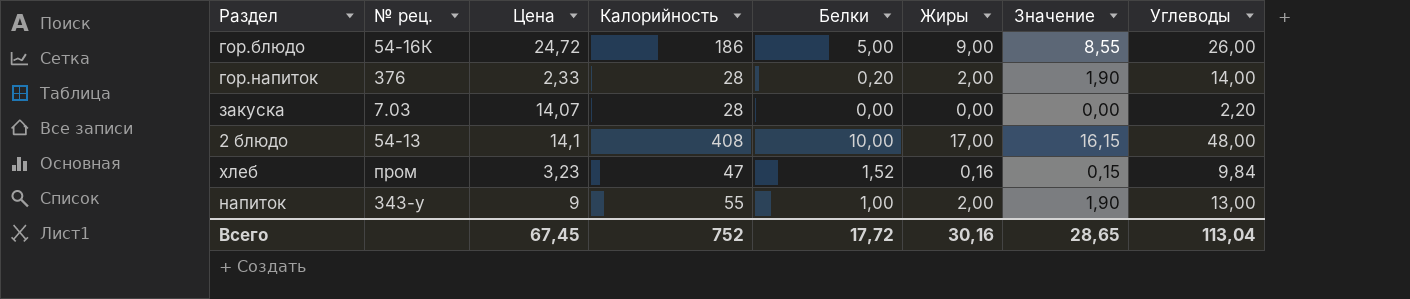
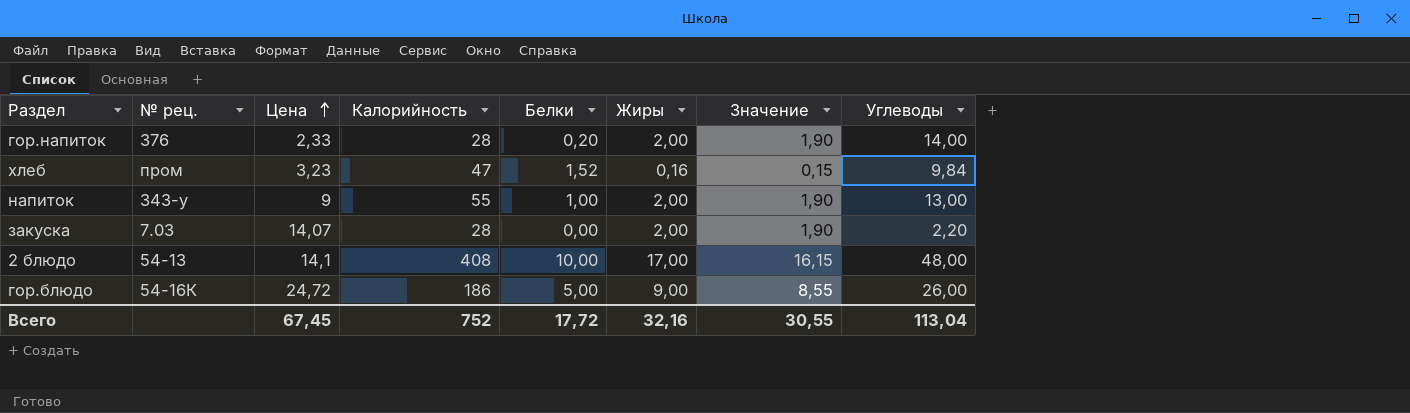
row order: none -> Цена ascending
закуска | Жиры: 0,00 -> 2,00
закуска | Значение: 0,00 -> 1,90
Всего | Жиры: 30,16 -> 32,16
Всего | Значение: 28,65 -> 30,55

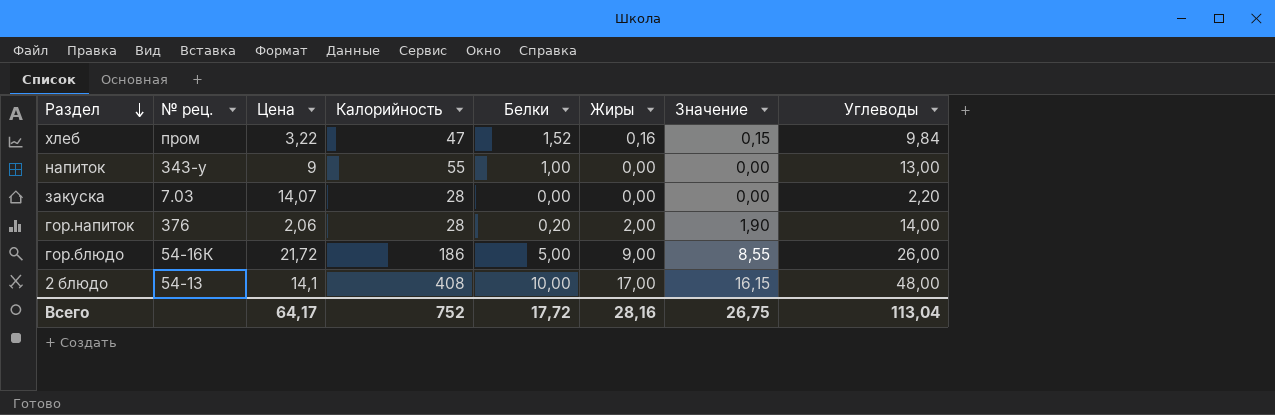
row order: Цена ascending -> Раздел descending
хлеб | Цена: 3,23 -> 3,22
напиток | Жиры: 2,00 -> 0,00
напиток | Значение: 1,90 -> 0,00
закуска | Жиры: 2,00 -> 0,00
закуска | Значение: 1,90 -> 0,00
гор.напиток | Цена: 2,33 -> 2,06
гор.блюдо | Цена: 24,72 -> 21,72
Всего | Цена: 67,45 -> 64,17
Всего | Жиры: 32,16 -> 28,16
Всего | Значение: 30,55 -> 26,75

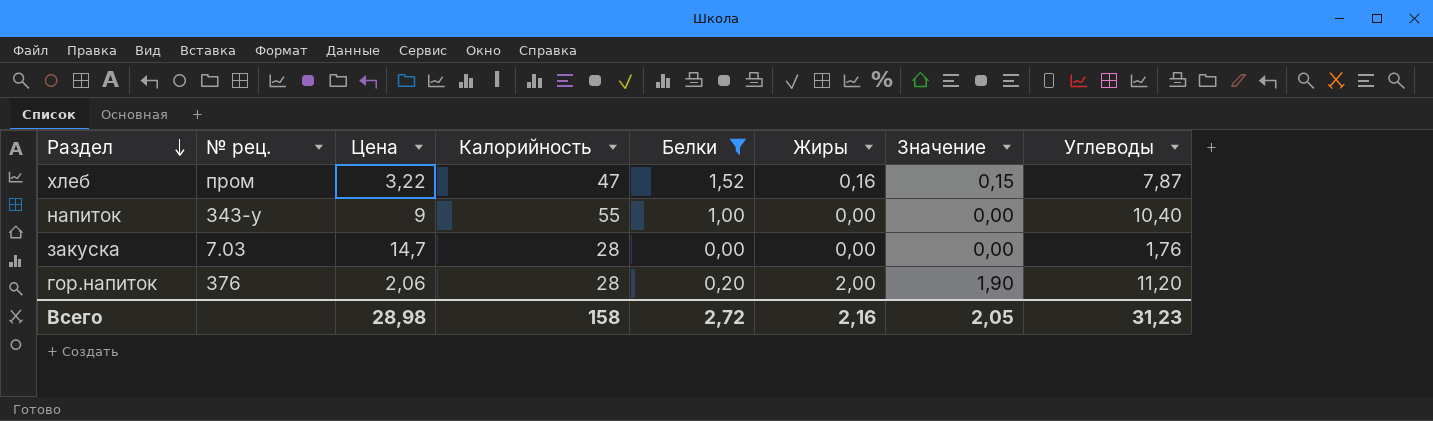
filter: none -> Белки <= 1,52
хлеб | Углеводы: 9,84 -> 7,87
напиток | Углеводы: 13,00 -> 10,40
закуска | Цена: 14,07 -> 14,7
закуска | Углеводы: 2,20 -> 1,76
гор.напиток | Углеводы: 14,00 -> 11,20
Всего | Цена: 64,17 -> 28,98
Всего | Калорийность: 752 -> 158
Всего | Белки: 17,72 -> 2,72
Всего | Жиры: 28,16 -> 2,16
Всего | Значение: 26,75 -> 2,05
Всего | Углеводы: 113,04 -> 31,23

